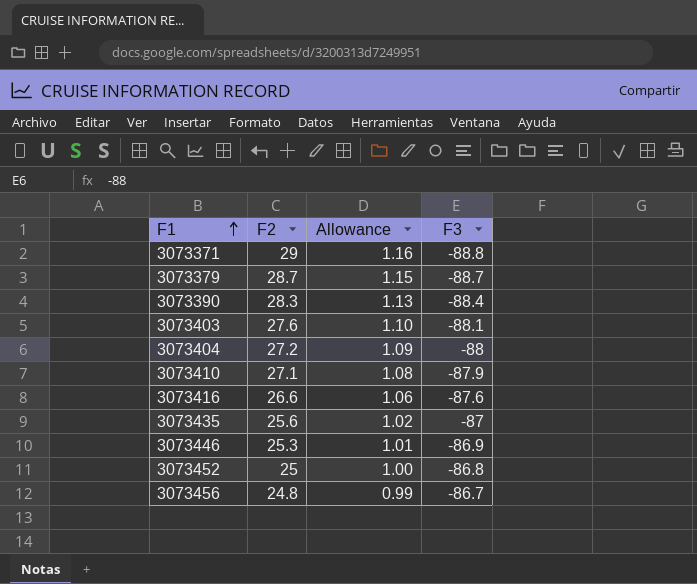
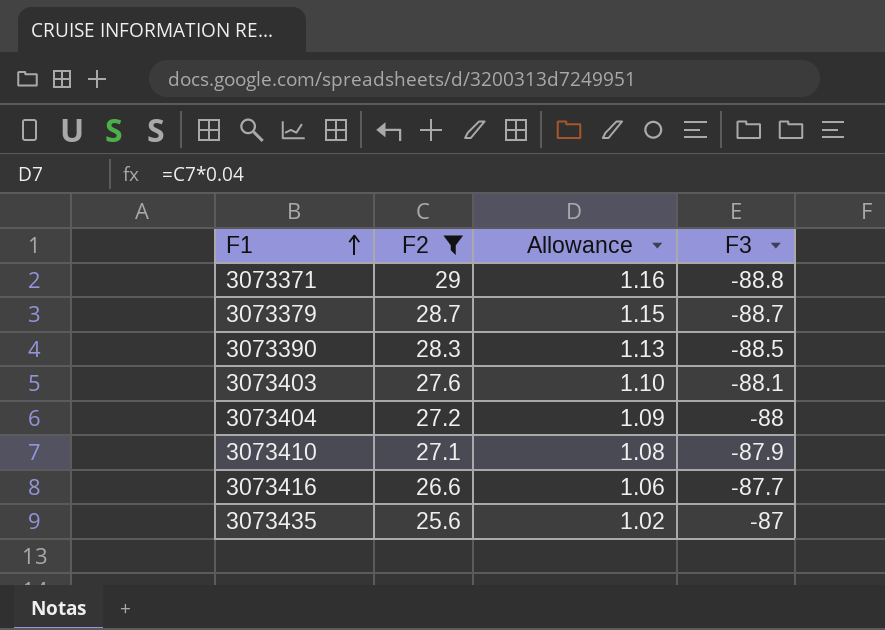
filter: none -> F2 >= 25.6
3073390 | F3: -88.4 -> -88.5
3073416 | F3: -87.6 -> -87.7

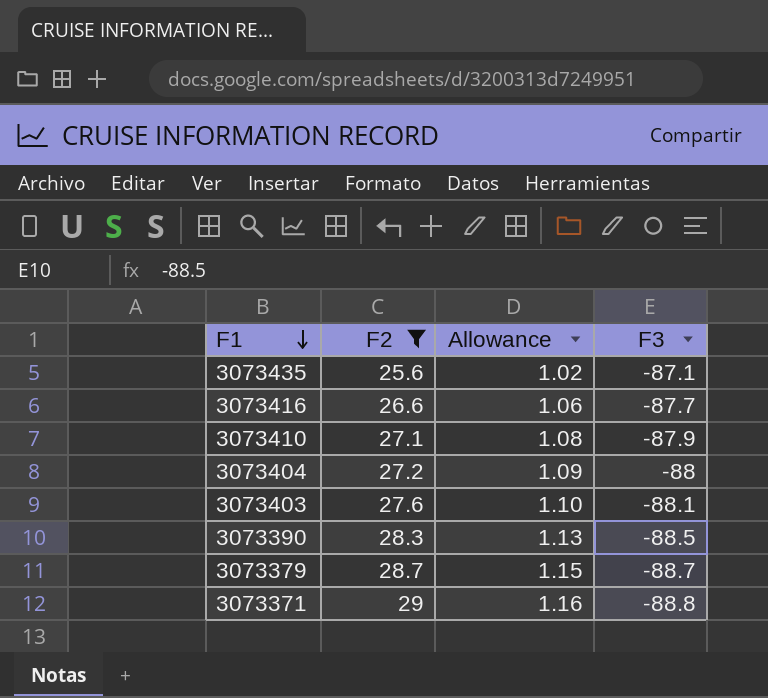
row order: F1 ascending -> F1 descending
3073435 | F3: -87 -> -87.1

